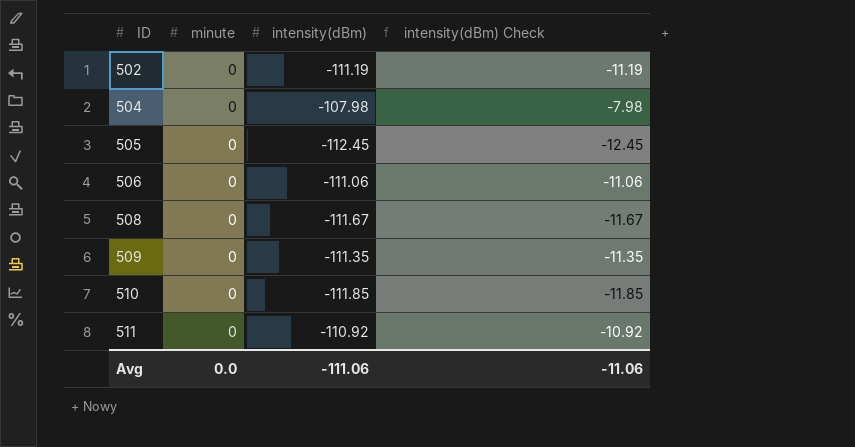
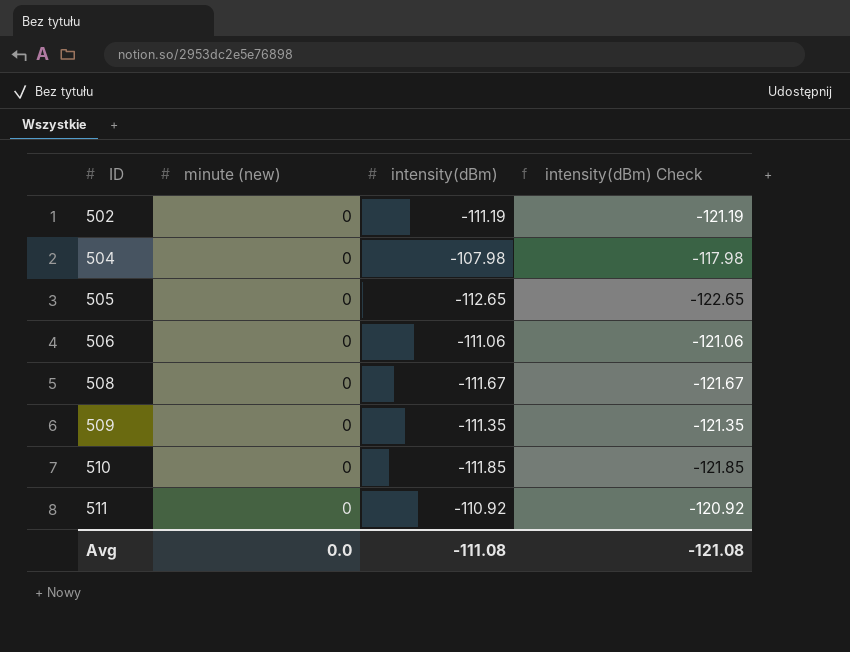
column name: minute -> minute (new)
column intensity(dBm) Check | formula: [intensity(dBm)] + 100 -> [intensity(dBm)] - 10
505 | intensity(dBm): -112.45 -> -112.65
Avg | intensity(dBm): -111.06 -> -111.08
Avg | intensity(dBm) Check: -11.06 -> -121.08

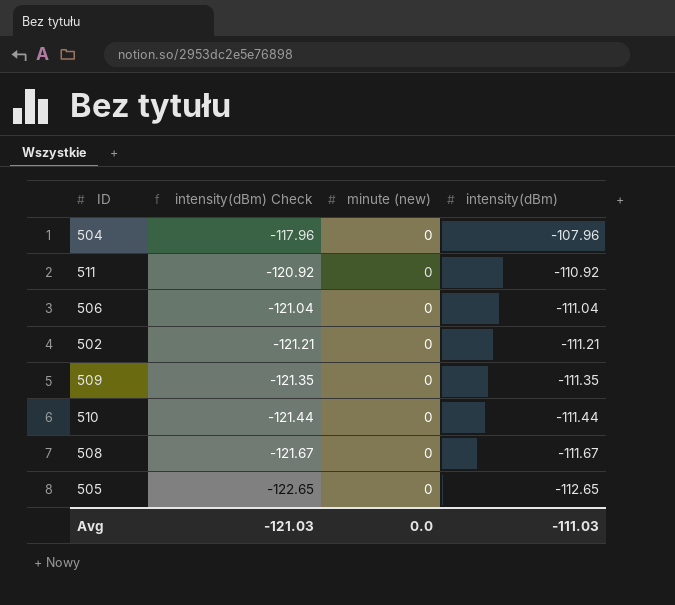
row order: ID ascending -> intensity(dBm) Check descending
column intensity(dBm) Check | position: 4 -> 2
504 | intensity(dBm) Check: -117.98 -> -117.96
504 | intensity(dBm): -107.98 -> -107.96
506 | intensity(dBm) Check: -121.06 -> -121.04
506 | intensity(dBm): -111.06 -> -111.04
502 | intensity(dBm) Check: -121.19 -> -121.21
502 | intensity(dBm): -111.19 -> -111.21
510 | intensity(dBm) Check: -121.85 -> -121.44
510 | intensity(dBm): -111.85 -> -111.44
Avg | intensity(dBm) Check: -121.08 -> -121.03
Avg | intensity(dBm): -111.08 -> -111.03

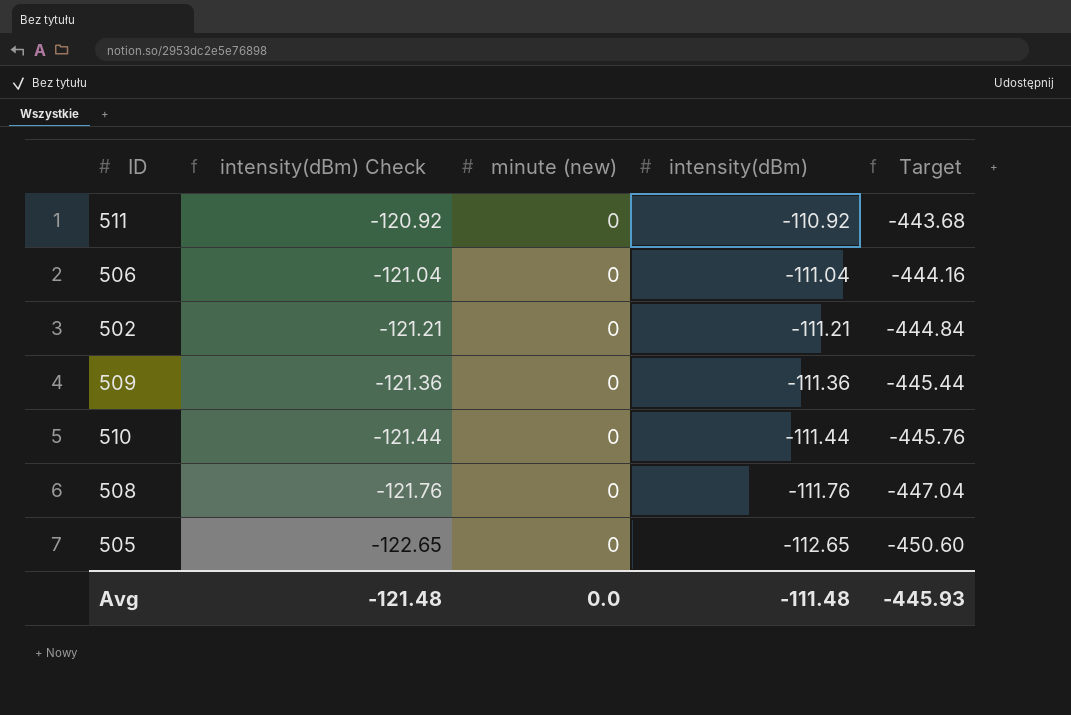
column Target | formula: none -> [intensity(dBm)] * 4
row 504: -117.96 | 0 | -107.96 -> none
509 | intensity(dBm) Check: -121.35 -> -121.36
509 | intensity(dBm): -111.35 -> -111.36
508 | intensity(dBm) Check: -121.67 -> -121.76
508 | intensity(dBm): -111.67 -> -111.76
Avg | intensity(dBm) Check: -121.03 -> -121.48
Avg | intensity(dBm): -111.03 -> -111.48

